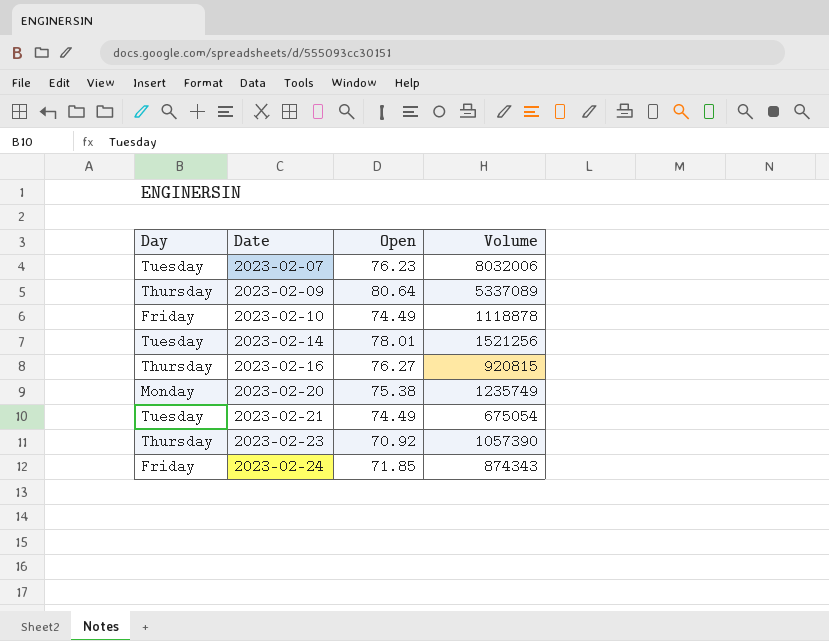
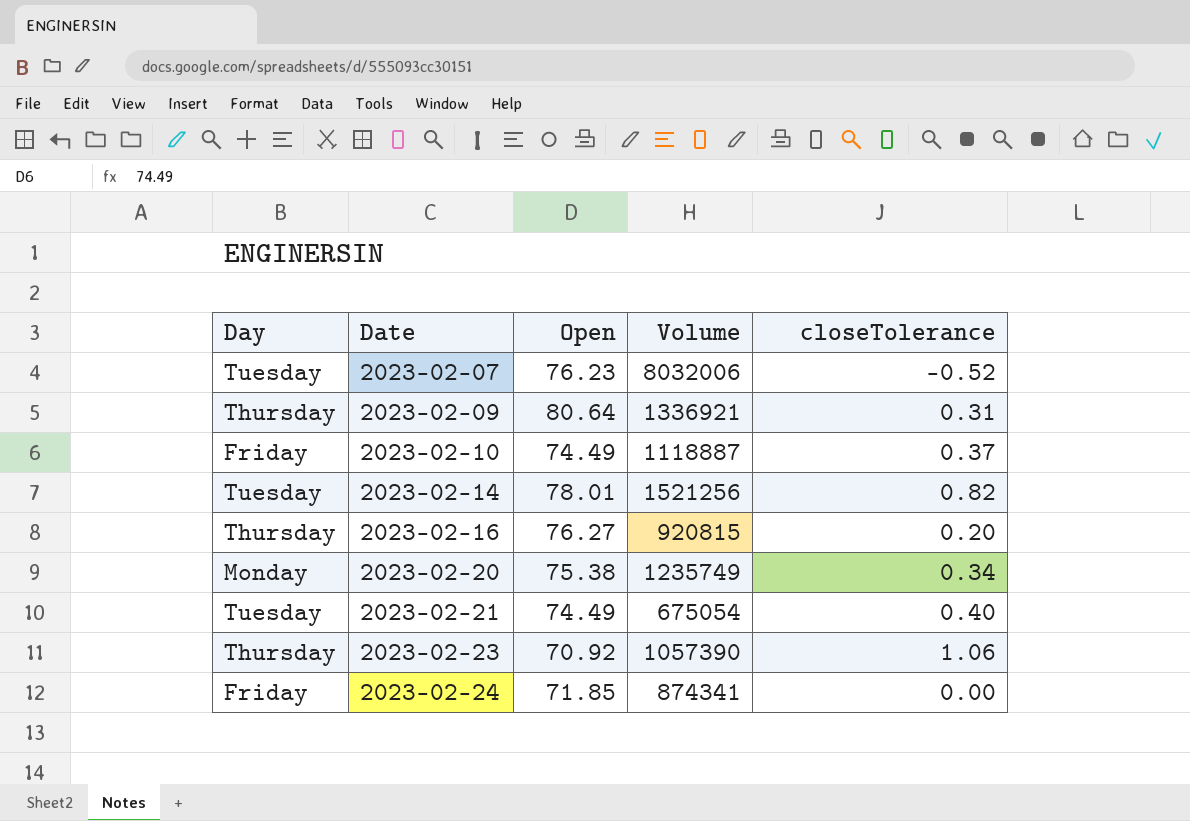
column closeTolerance | position: none -> 5
2023-02-09 | Volume: 5337089 -> 1336921
2023-02-10 | Volume: 1118878 -> 1118887
2023-02-24 | Volume: 874343 -> 874341

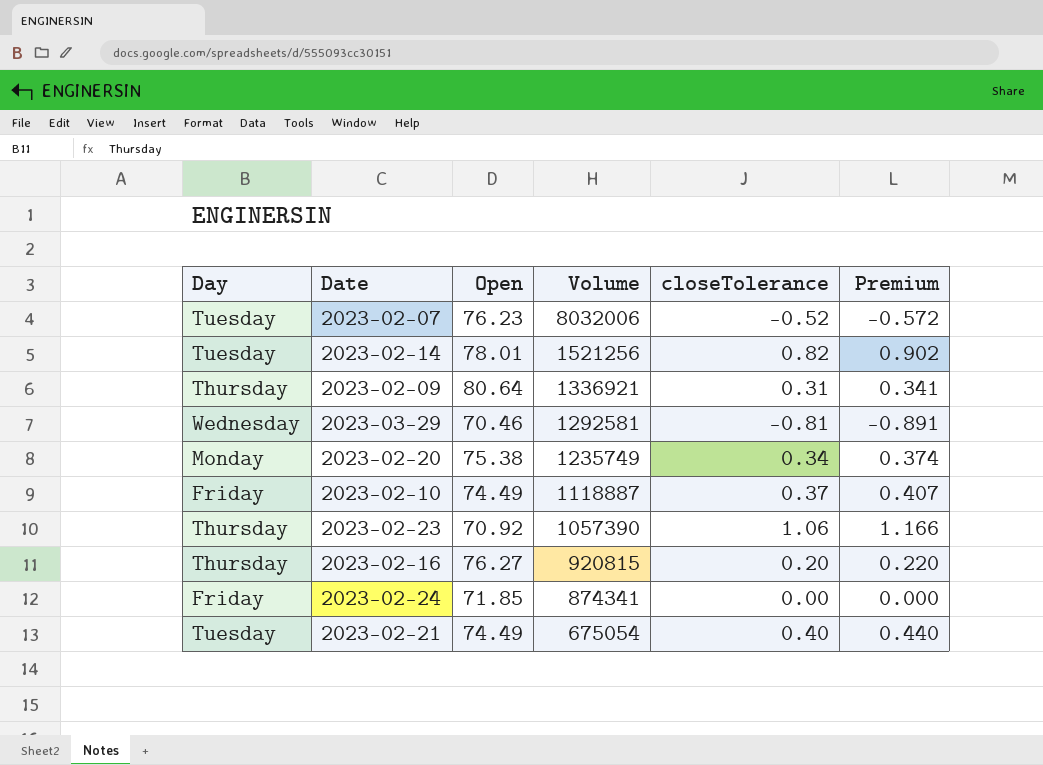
row order: Date ascending -> Volume descending
column Premium | formula: none -> [closeTolerance] * 1.1
row 2023-03-29: none -> Wednesday | 70.46 | 1292581 | -0.81 | -0.891

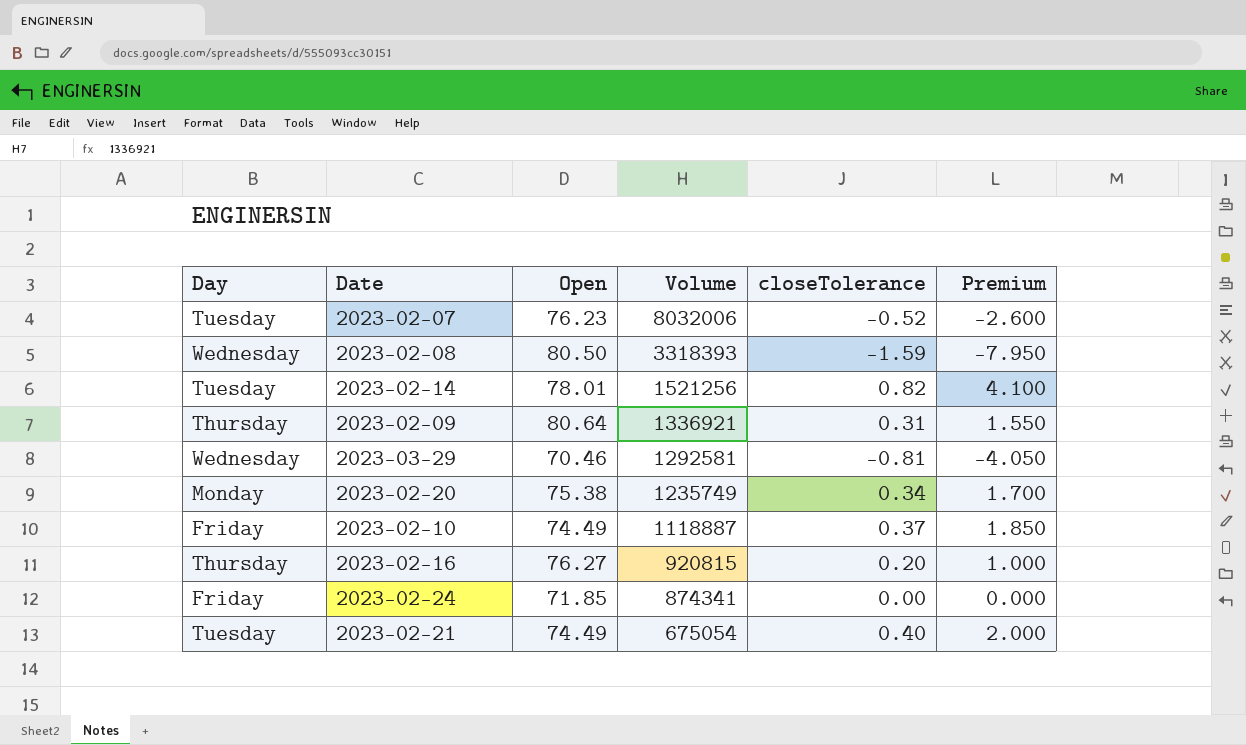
column Premium | formula: [closeTolerance] * 1.1 -> [closeTolerance] * 5
row 2023-02-23: Thursday | 70.92 | 1057390 | 1.06 | 1.166 -> none
row 2023-02-08: none -> Wednesday | 80.50 | 3318393 | -1.59 | -7.950

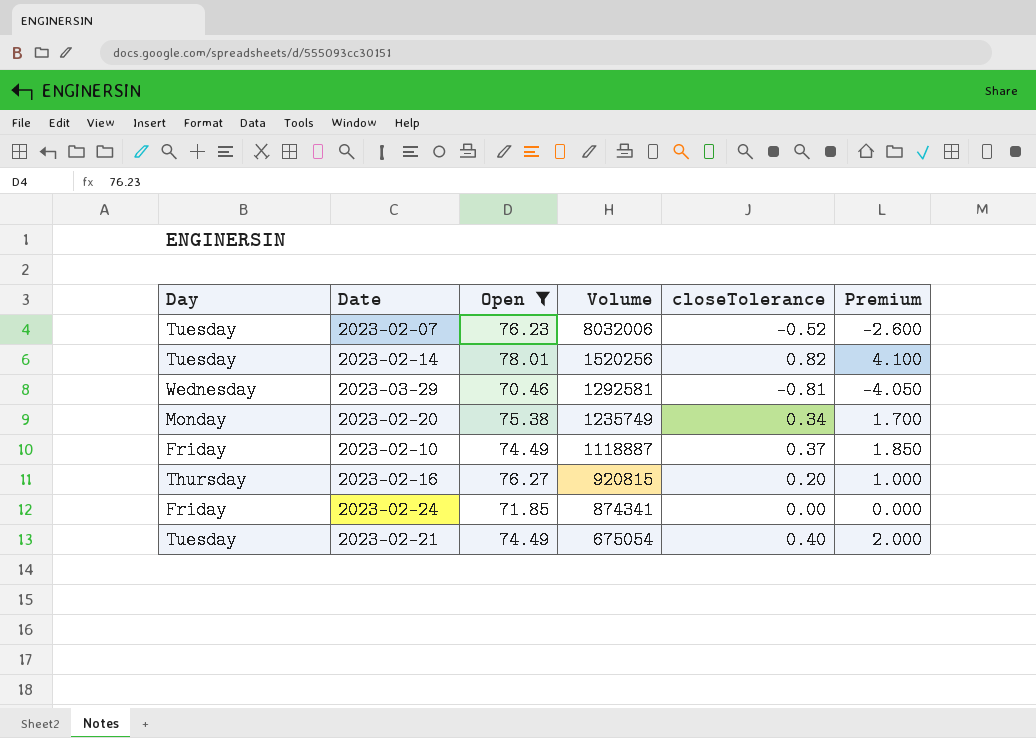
filter: none -> Open <= 78.01
2023-02-14 | Volume: 1521256 -> 1520256

